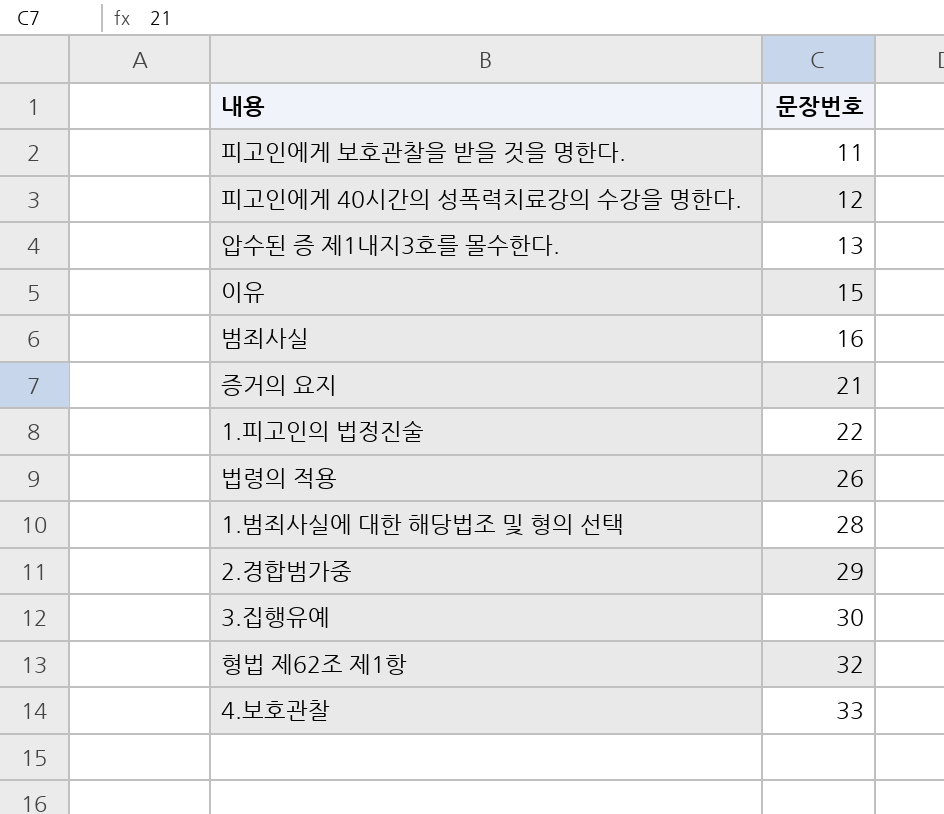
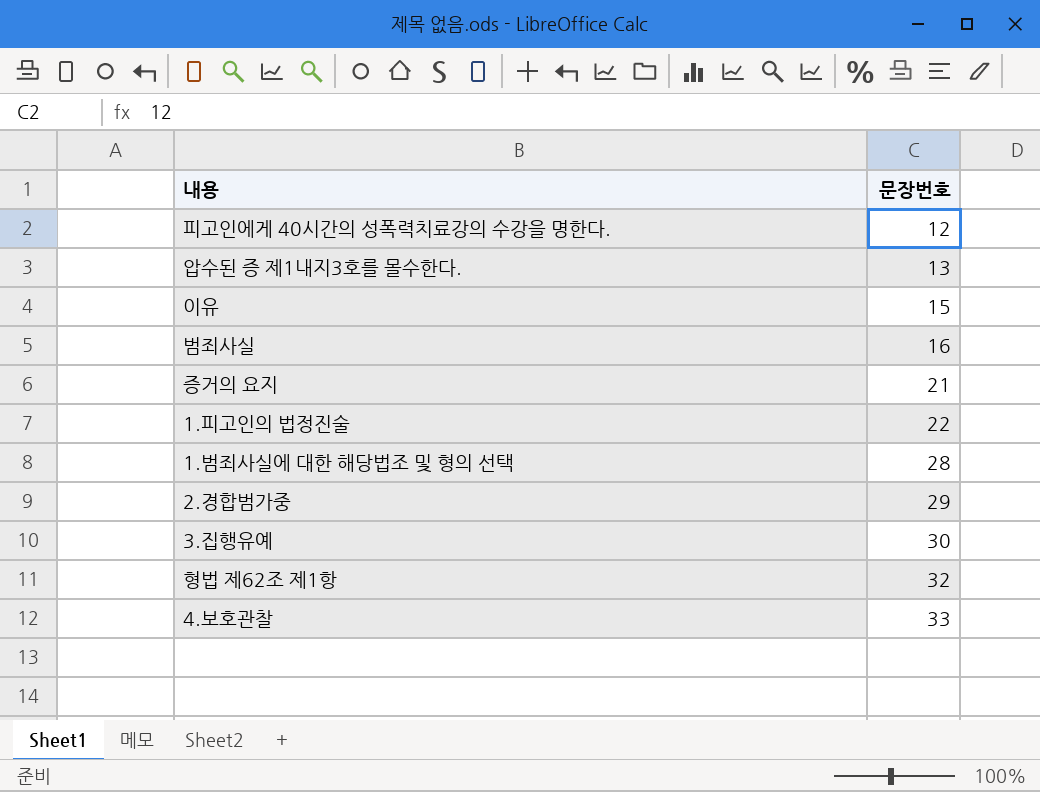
row 피고인에게 보호관찰을 받을 것을 명한다.: 11 -> none
row 법령의 적용: 26 -> none

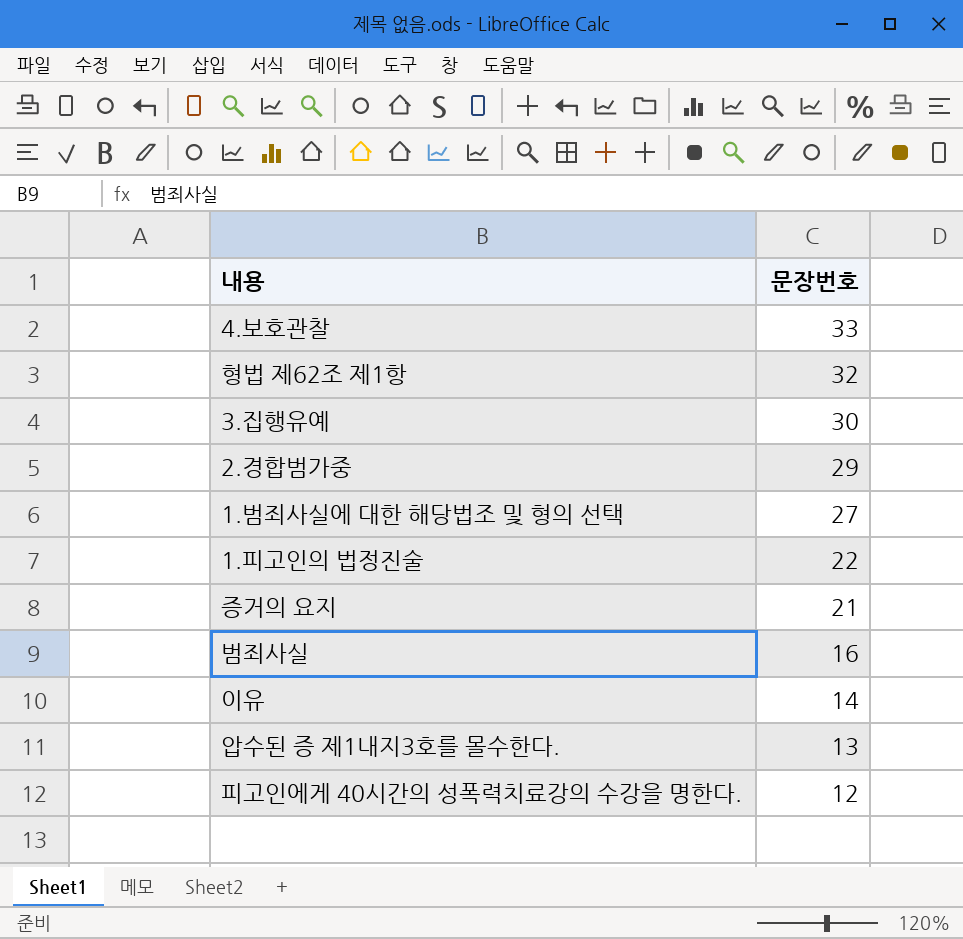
row order: 문장번호 ascending -> 문장번호 descending
1.범죄사실에 대한 해당법조 및 형의 선택 | 문장번호: 28 -> 27
이유 | 문장번호: 15 -> 14

